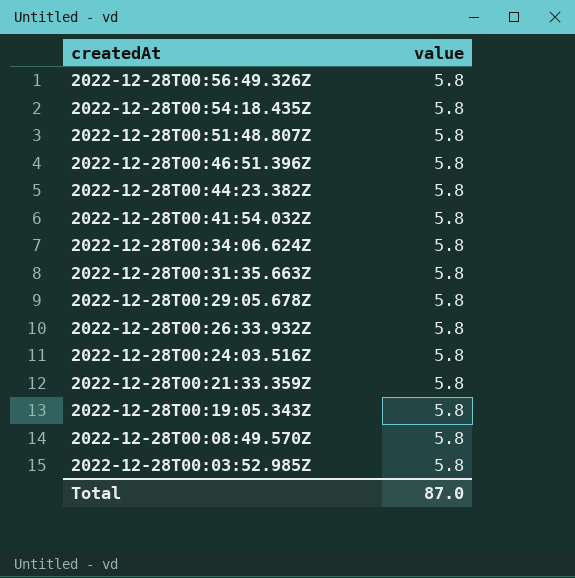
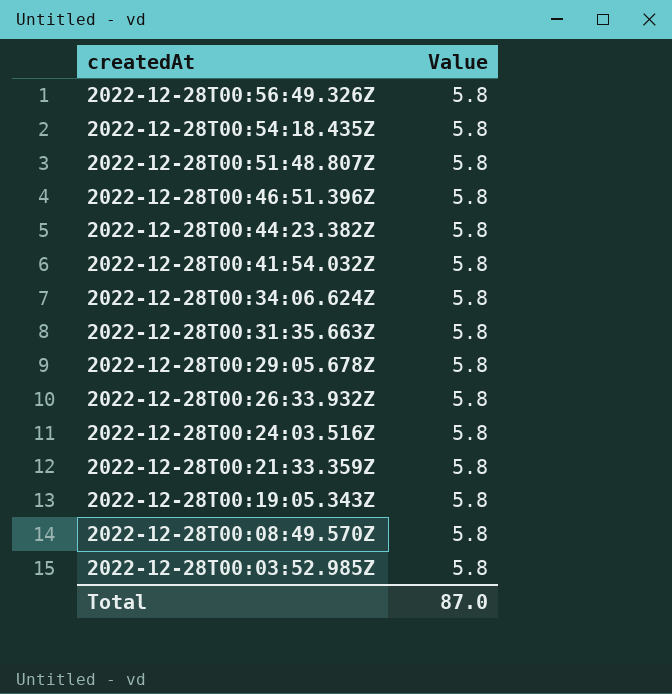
column name: value -> Value

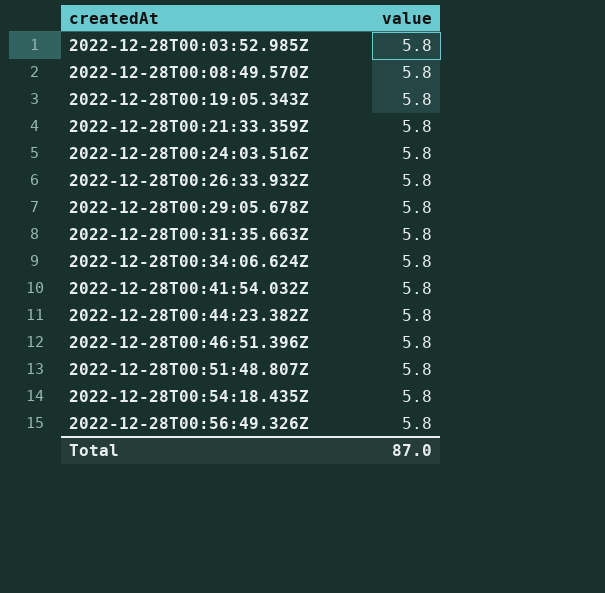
row order: createdAt descending -> createdAt ascending
column name: Value -> value

